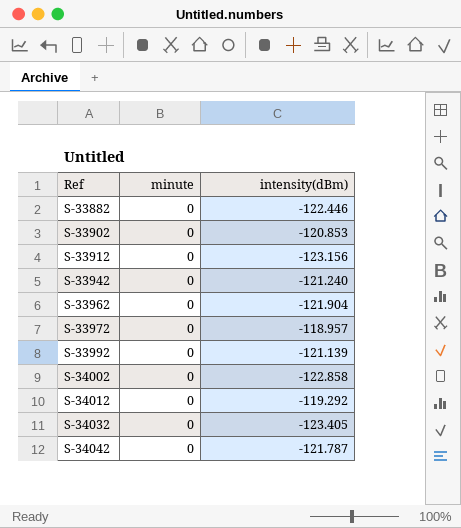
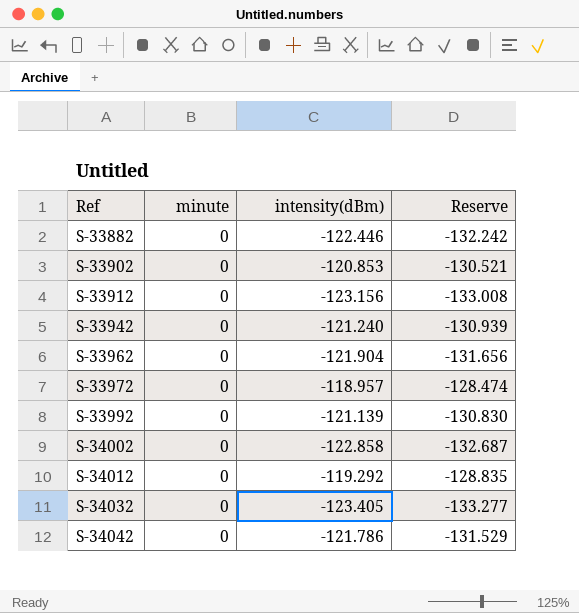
column Reserve | formula: none -> [intensity(dBm)] * 1.08
S-34042 | intensity(dBm): -121.787 -> -121.786

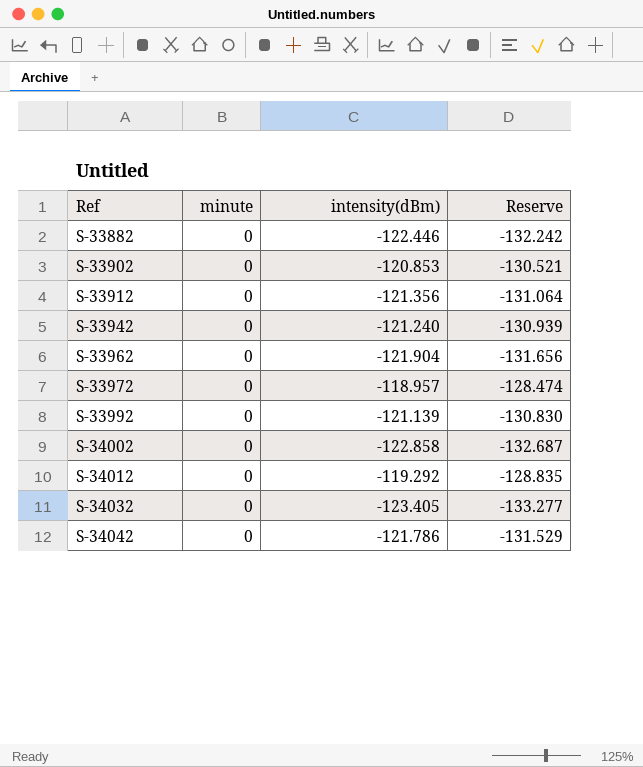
S-33912 | intensity(dBm): -123.156 -> -121.356
S-33912 | Reserve: -133.008 -> -131.064

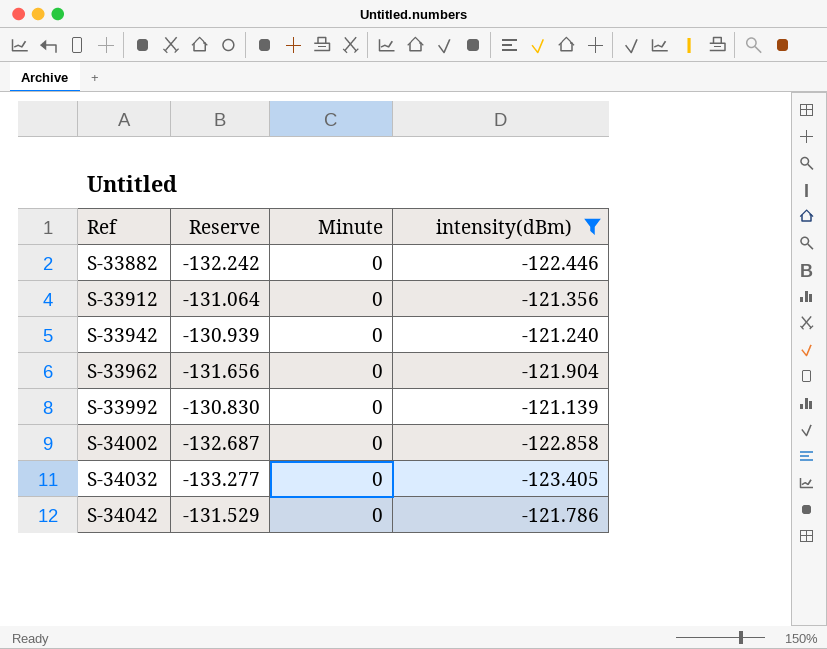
filter: none -> intensity(dBm) <= -121.139
column Reserve | position: 4 -> 2
column name: minute -> Minute

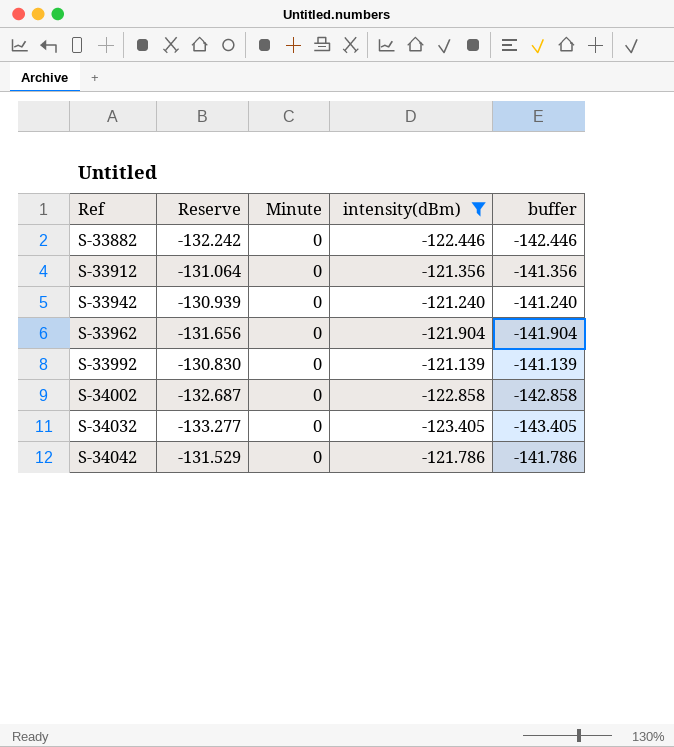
column buffer | formula: none -> [intensity(dBm)] - 20

